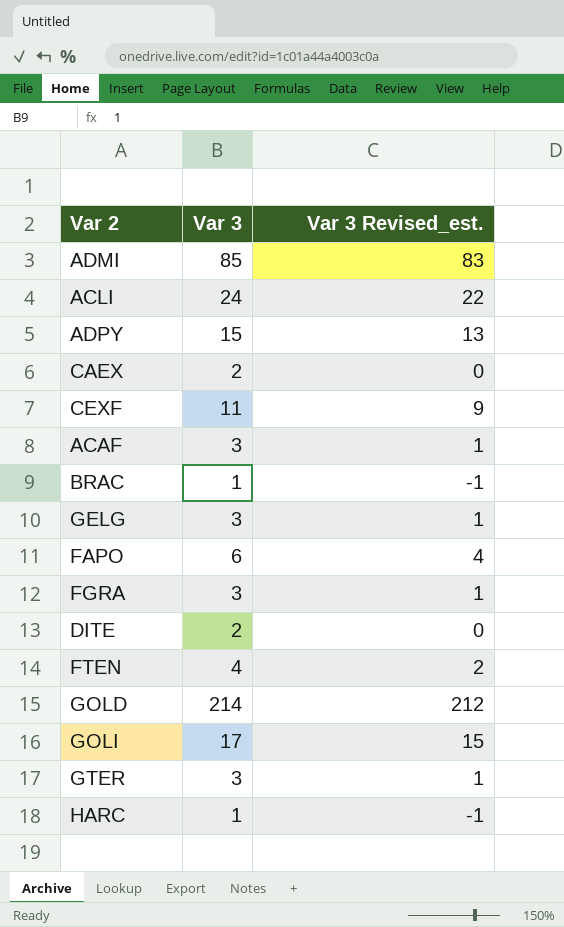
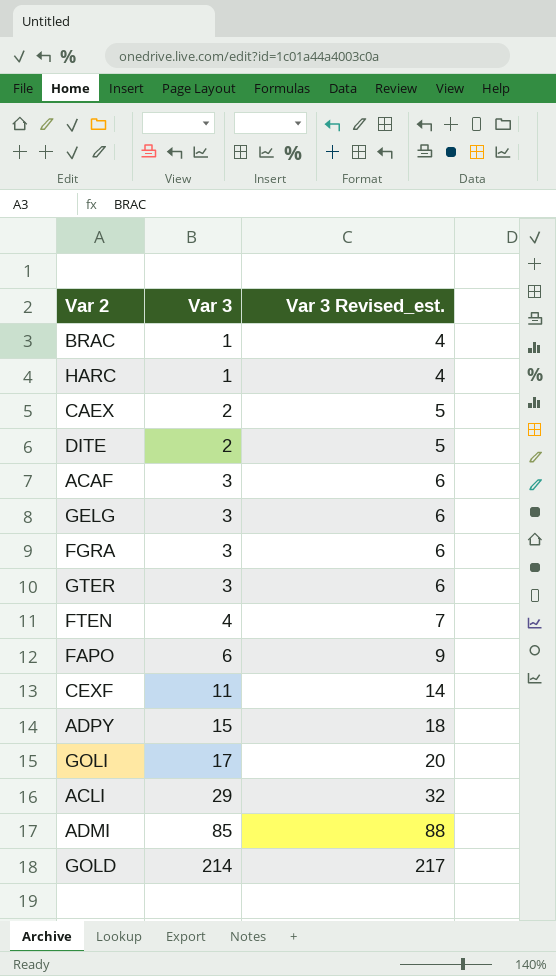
row order: none -> Var 3 ascending
column Var 3 Revised_est. | formula: [Var 3] - 2 -> [Var 3] + 3
ACLI | Var 3: 24 -> 29

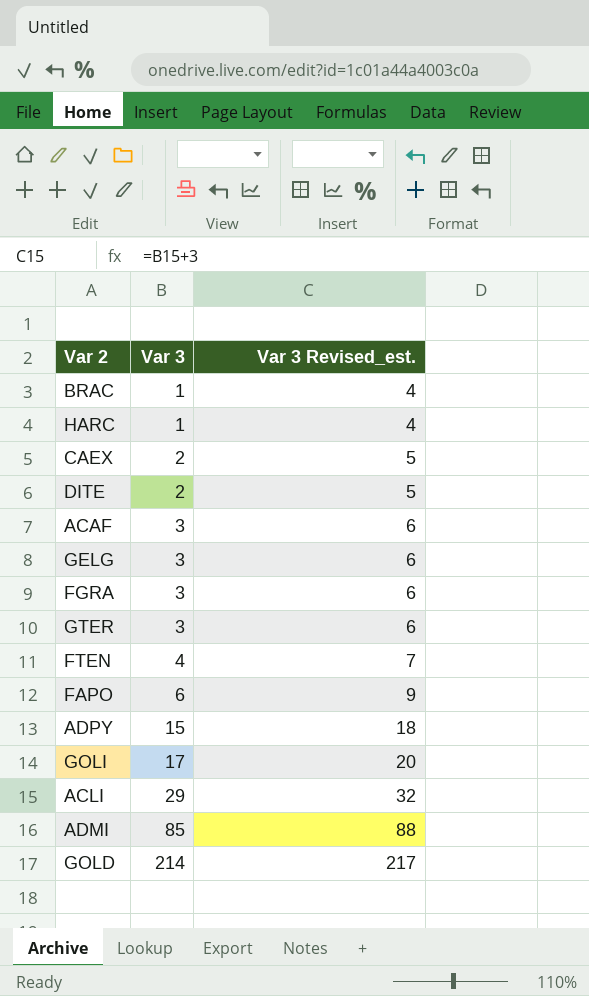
row CEXF: 11 | 14 -> none

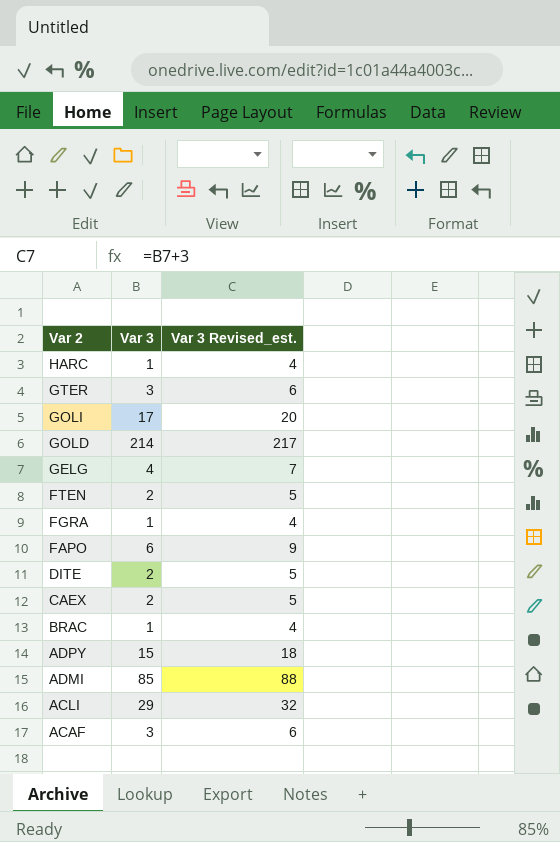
row order: Var 3 ascending -> Var 2 descending
GELG | Var 3: 3 -> 4
GELG | Var 3 Revised_est.: 6 -> 7
FTEN | Var 3: 4 -> 2
FTEN | Var 3 Revised_est.: 7 -> 5
FGRA | Var 3: 3 -> 1
FGRA | Var 3 Revised_est.: 6 -> 4

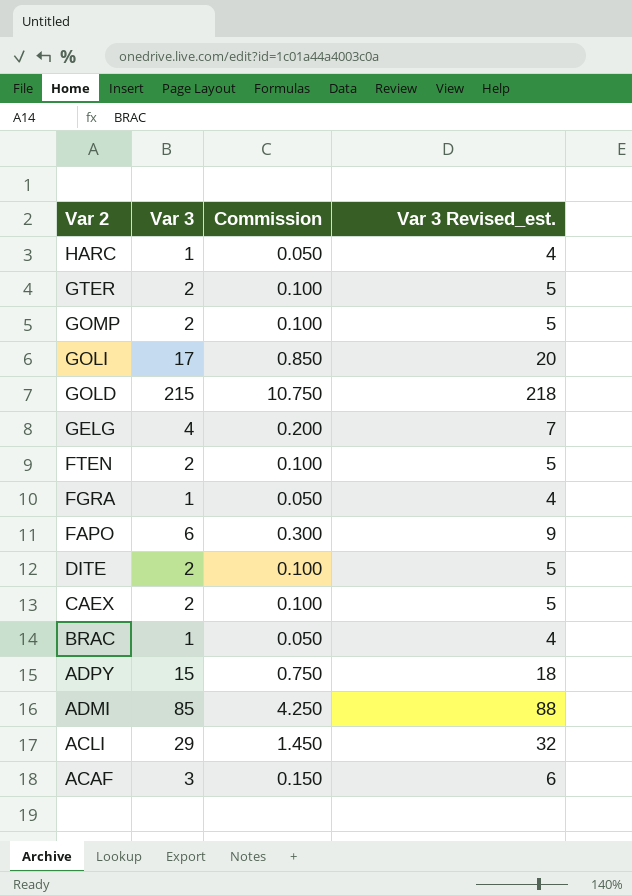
column Commission | formula: none -> [Var 3] * 0.05
GTER | Var 3: 3 -> 2
GTER | Var 3 Revised_est.: 6 -> 5
row GOMP: none -> 2 | 0.100 | 5
GOLD | Var 3: 214 -> 215
GOLD | Var 3 Revised_est.: 217 -> 218

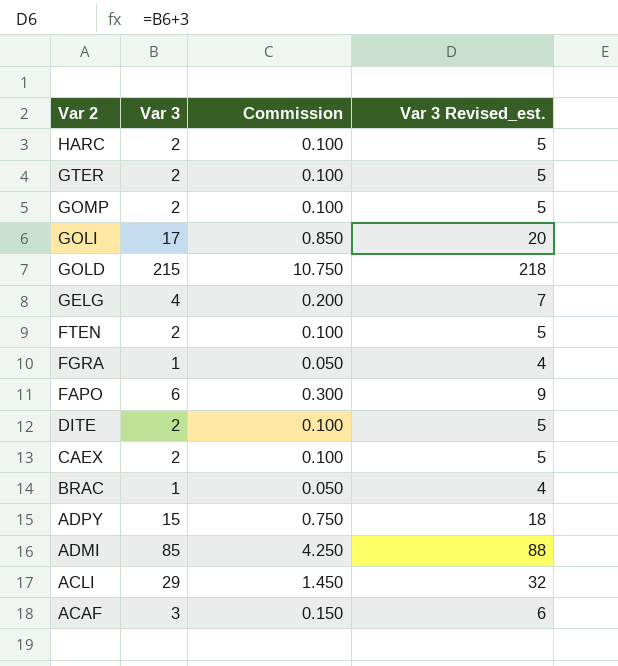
HARC | Var 3: 1 -> 2
HARC | Commission: 0.050 -> 0.100
HARC | Var 3 Revised_est.: 4 -> 5

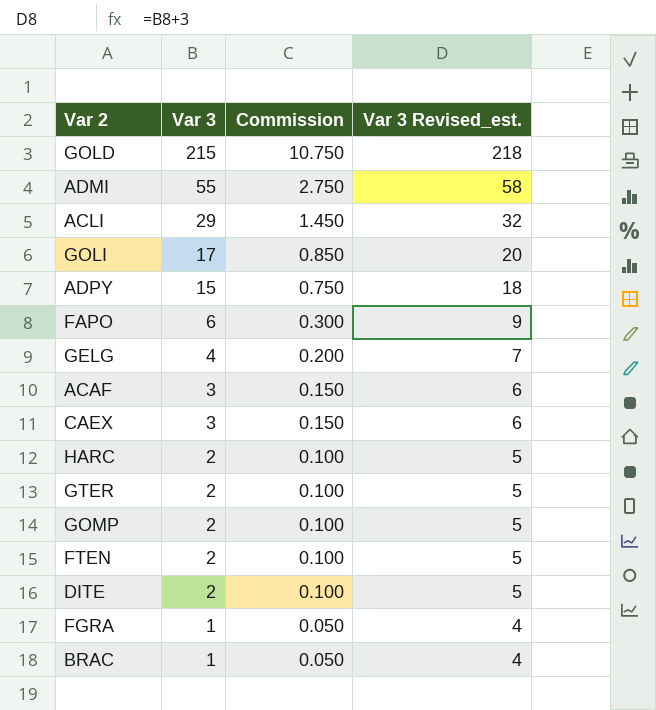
row order: Var 2 descending -> Var 3 descending
ADMI | Var 3: 85 -> 55
ADMI | Commission: 4.250 -> 2.750
ADMI | Var 3 Revised_est.: 88 -> 58
CAEX | Var 3: 2 -> 3
CAEX | Commission: 0.100 -> 0.150
CAEX | Var 3 Revised_est.: 5 -> 6

